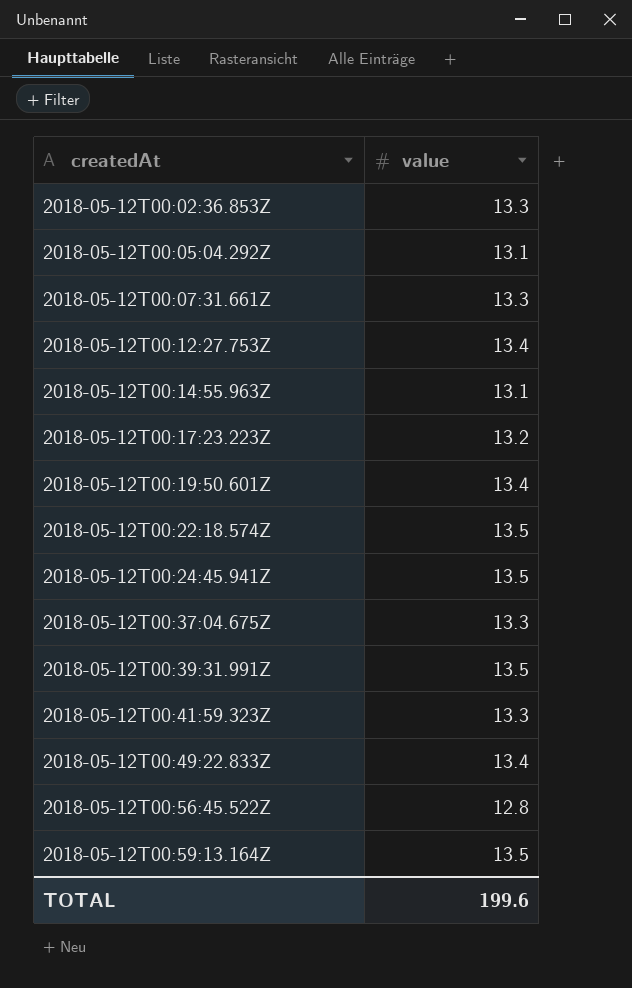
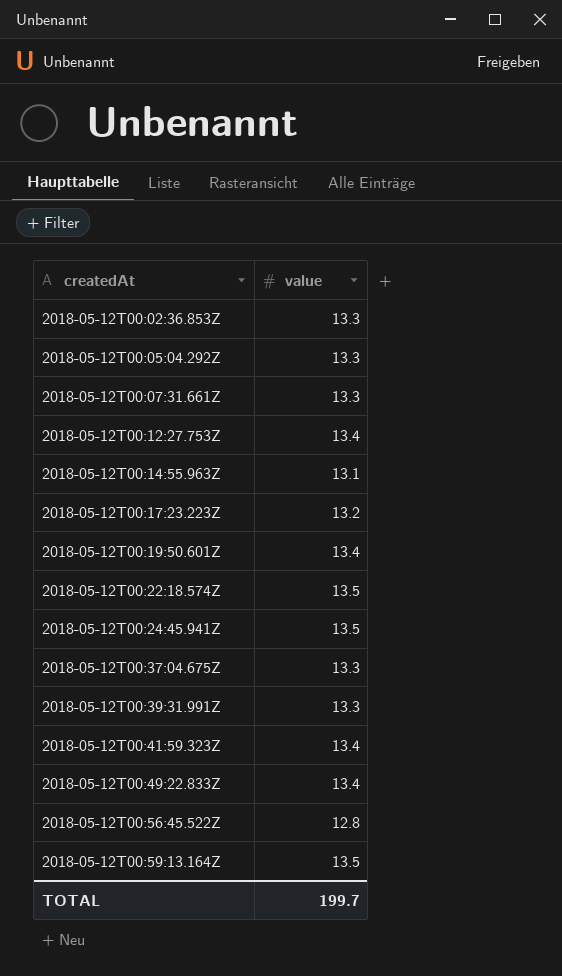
2018-05-12T00:05:04.292Z | value: 13.1 -> 13.3
2018-05-12T00:39:31.991Z | value: 13.5 -> 13.3
2018-05-12T00:41:59.323Z | value: 13.3 -> 13.4
TOTAL | value: 199.6 -> 199.7

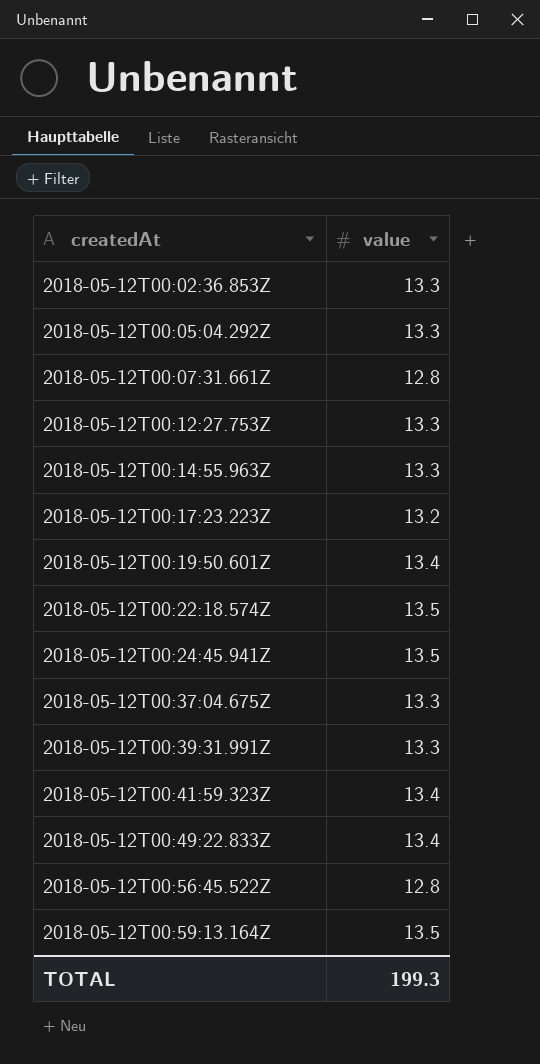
2018-05-12T00:07:31.661Z | value: 13.3 -> 12.8
2018-05-12T00:12:27.753Z | value: 13.4 -> 13.3
2018-05-12T00:14:55.963Z | value: 13.1 -> 13.3
TOTAL | value: 199.7 -> 199.3

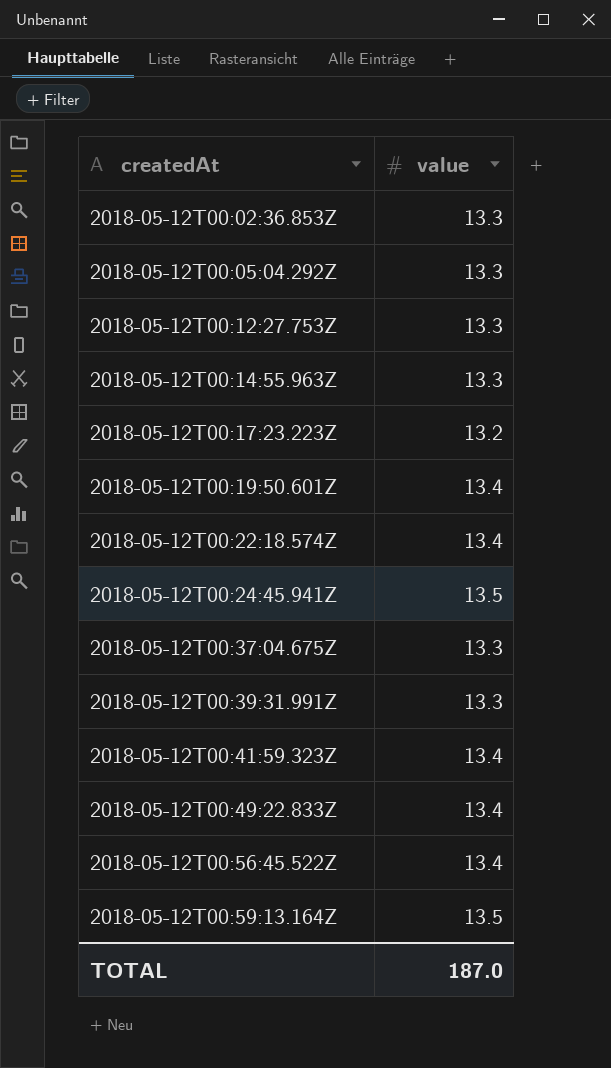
row 2018-05-12T00:07:31.661Z: 12.8 -> none
2018-05-12T00:22:18.574Z | value: 13.5 -> 13.4
2018-05-12T00:56:45.522Z | value: 12.8 -> 13.4
TOTAL | value: 199.3 -> 187.0

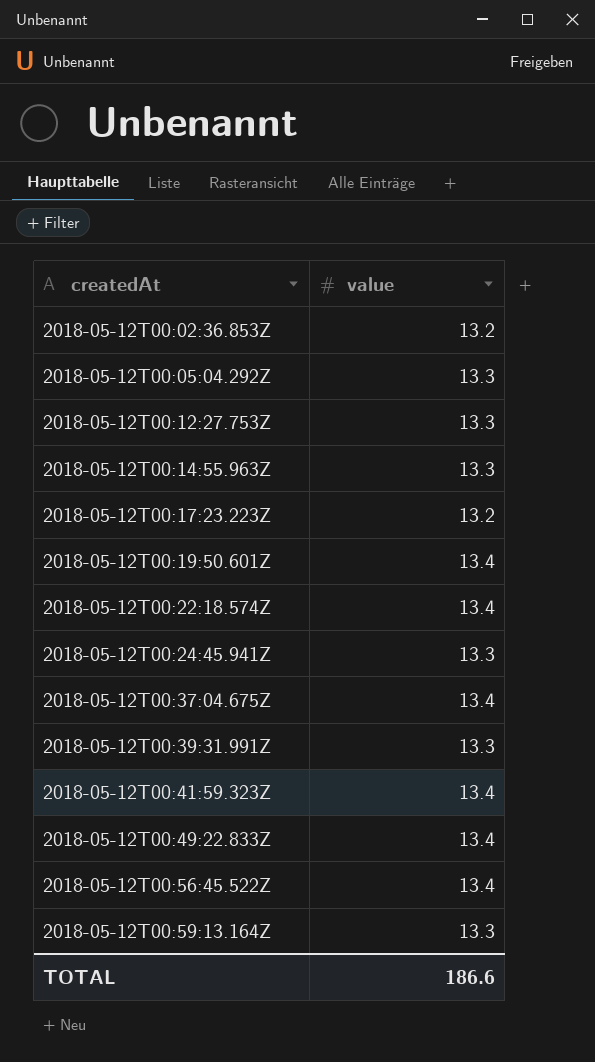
2018-05-12T00:02:36.853Z | value: 13.3 -> 13.2
2018-05-12T00:24:45.941Z | value: 13.5 -> 13.3
2018-05-12T00:37:04.675Z | value: 13.3 -> 13.4
2018-05-12T00:59:13.164Z | value: 13.5 -> 13.3
TOTAL | value: 187.0 -> 186.6

